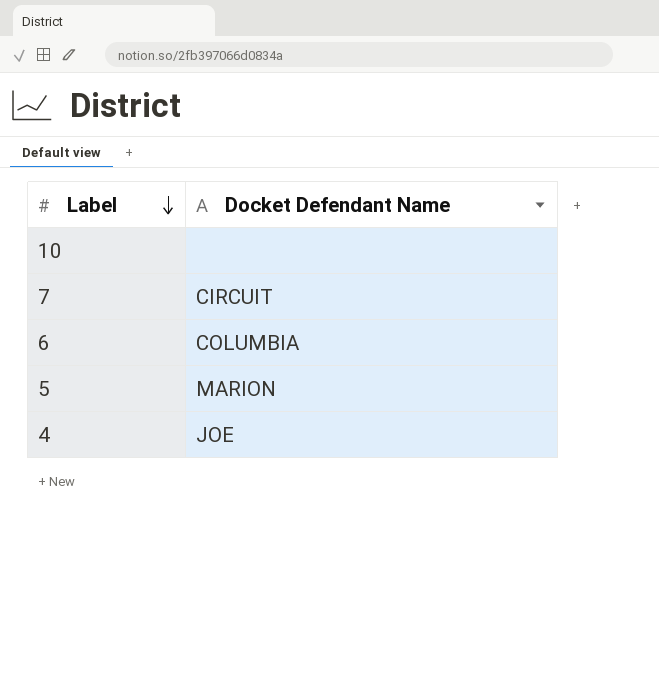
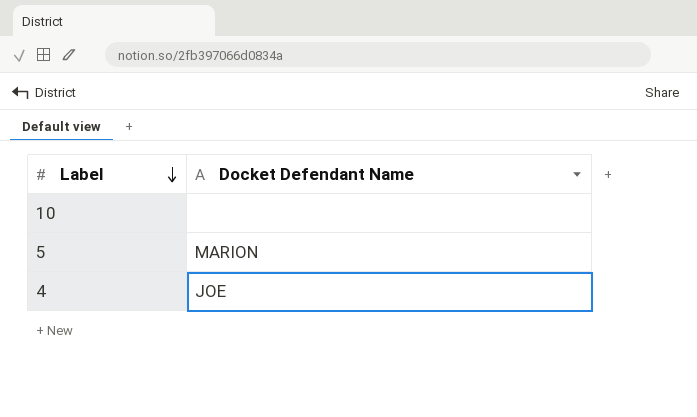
row 7: CIRCUIT -> none
row 6: COLUMBIA -> none

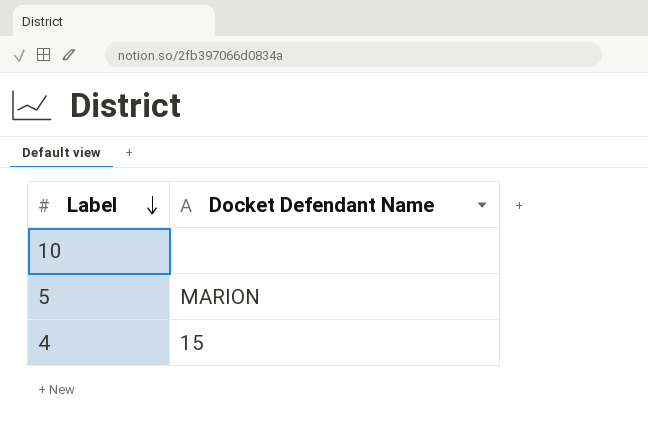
4 | Docket Defendant Name: JOE -> 15

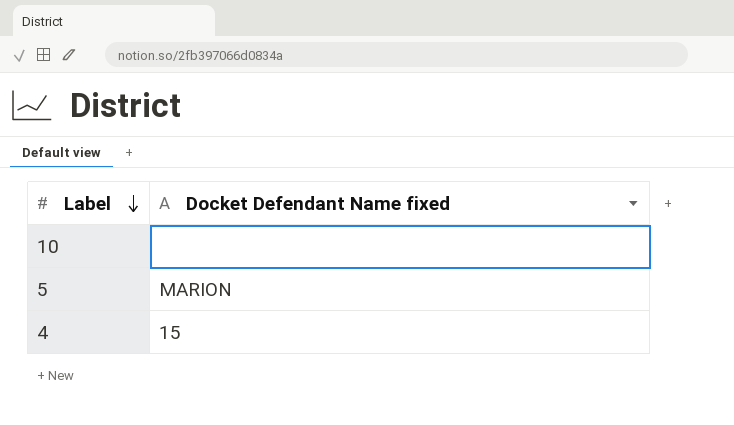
column name: Docket Defendant Name -> Docket Defendant Name fixed

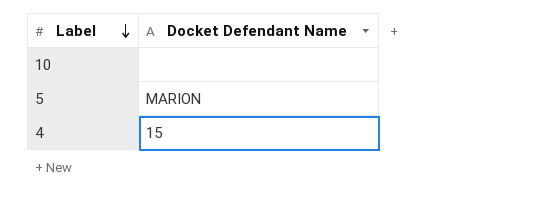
column name: Docket Defendant Name fixed -> Docket Defendant Name

